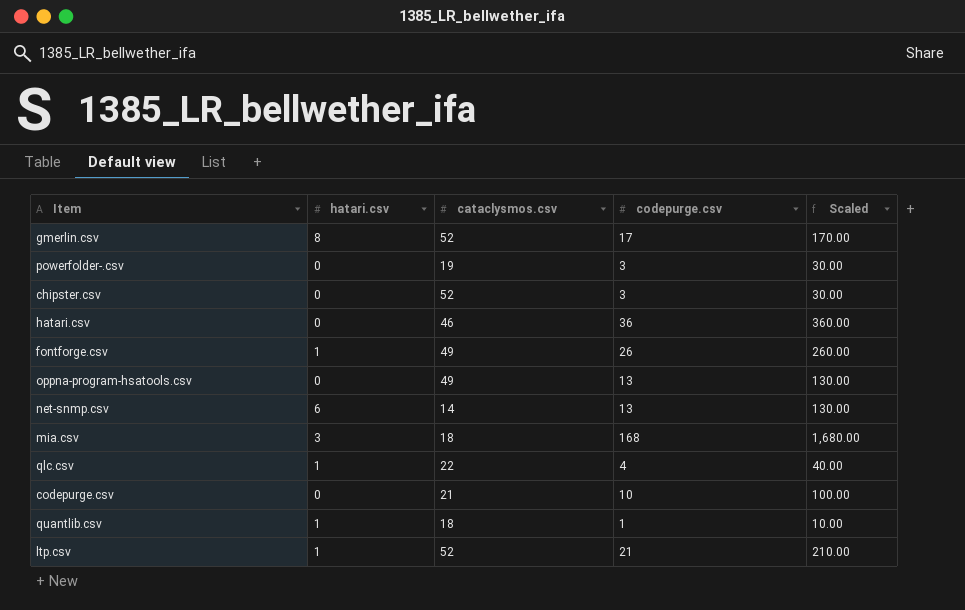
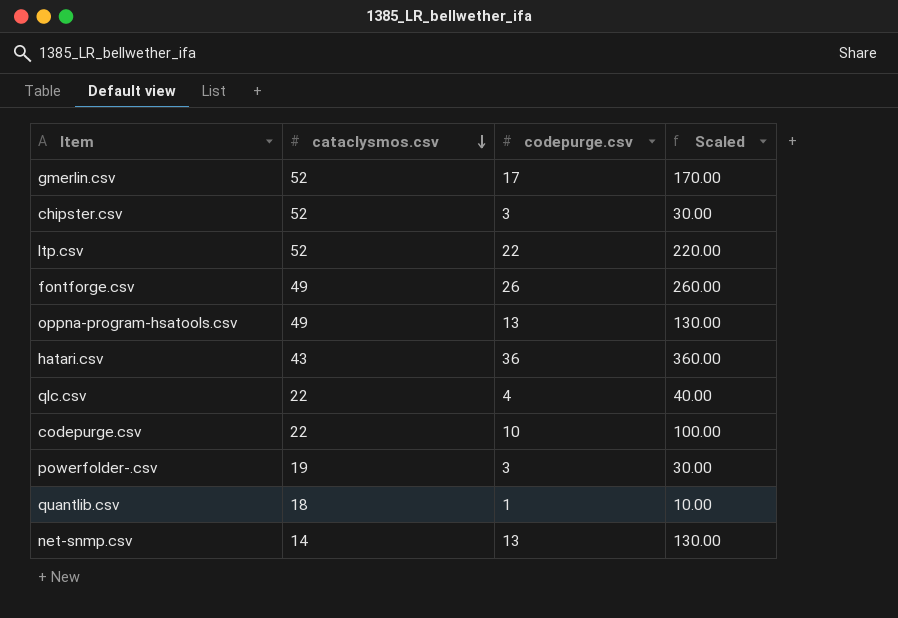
row order: none -> cataclysmos.csv descending
column hatari.csv | position: 2 -> none
row mia.csv: 3 | 18 | 168 | 1,680.00 -> none
ltp.csv | codepurge.csv: 21 -> 22
ltp.csv | Scaled: 210.00 -> 220.00
hatari.csv | cataclysmos.csv: 46 -> 43
codepurge.csv | cataclysmos.csv: 21 -> 22

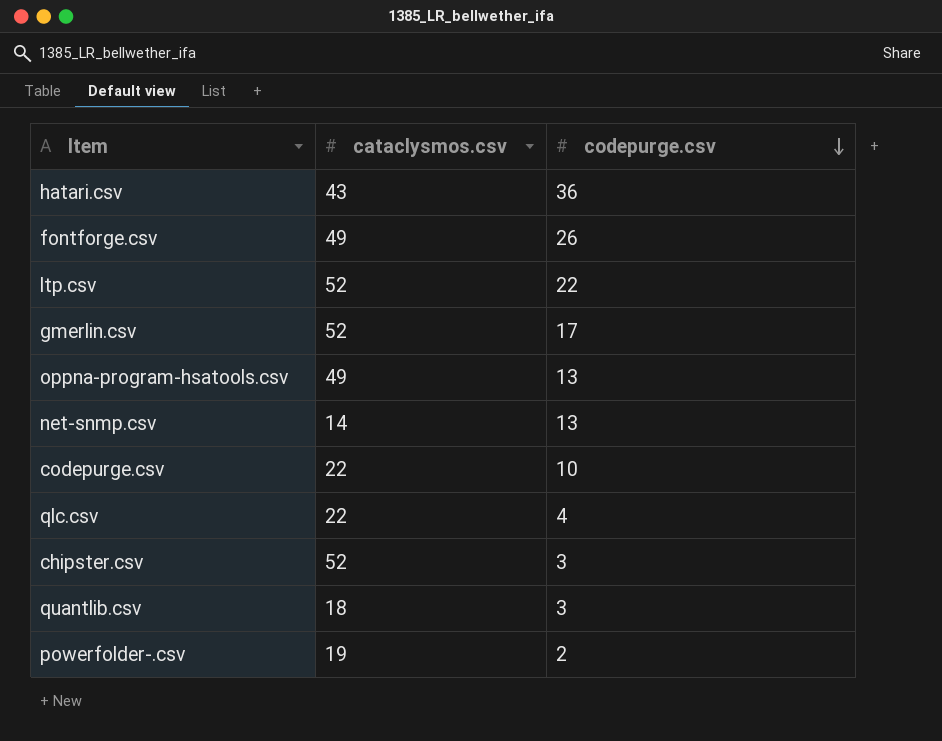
row order: cataclysmos.csv descending -> codepurge.csv descending
column Scaled | formula: [codepurge.csv] * 10 -> none
quantlib.csv | codepurge.csv: 1 -> 3
powerfolder-.csv | codepurge.csv: 3 -> 2

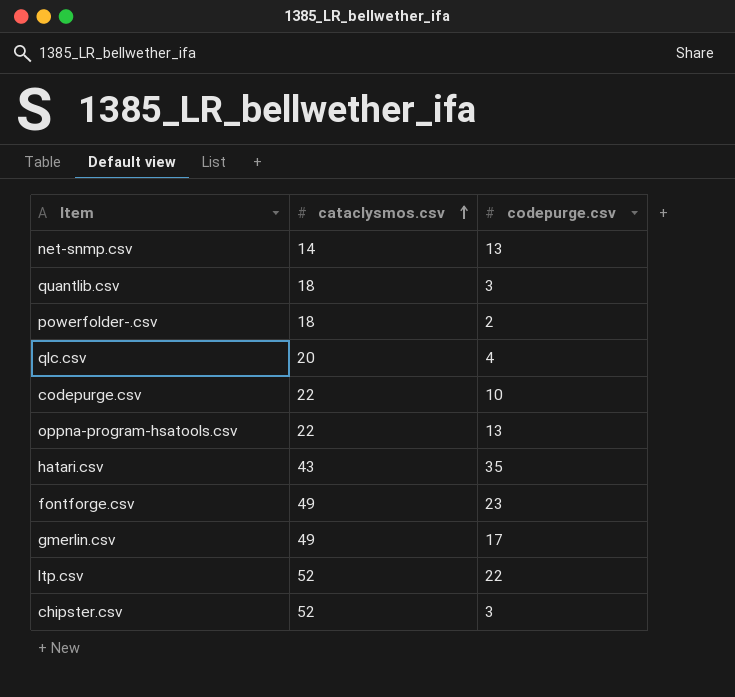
row order: codepurge.csv descending -> cataclysmos.csv ascending
powerfolder-.csv | cataclysmos.csv: 19 -> 18
qlc.csv | cataclysmos.csv: 22 -> 20
oppna-program-hsatools.csv | cataclysmos.csv: 49 -> 22
hatari.csv | codepurge.csv: 36 -> 35
fontforge.csv | codepurge.csv: 26 -> 23
gmerlin.csv | cataclysmos.csv: 52 -> 49

